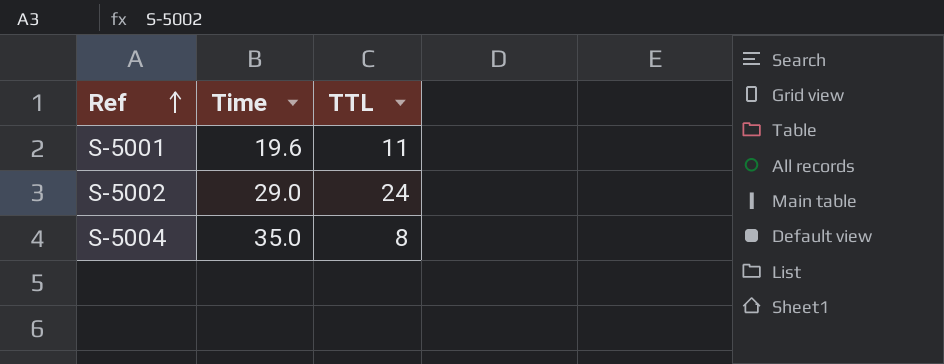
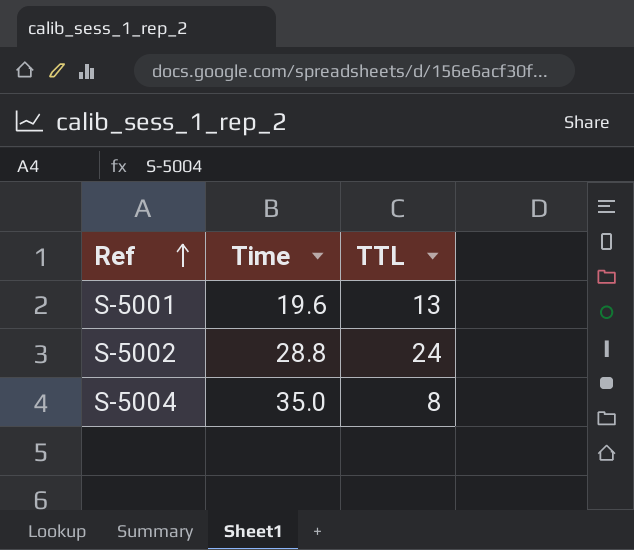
S-5001 | TTL: 11 -> 13
S-5002 | Time: 29.0 -> 28.8

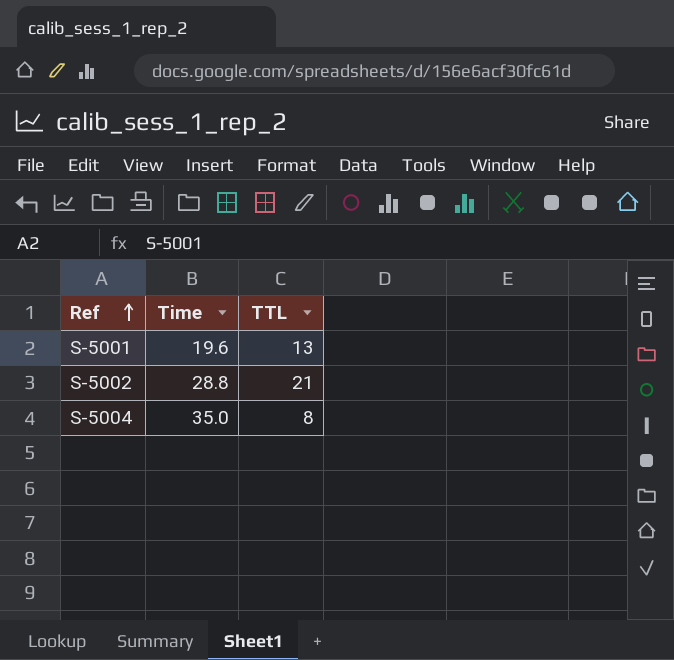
S-5002 | TTL: 24 -> 21

